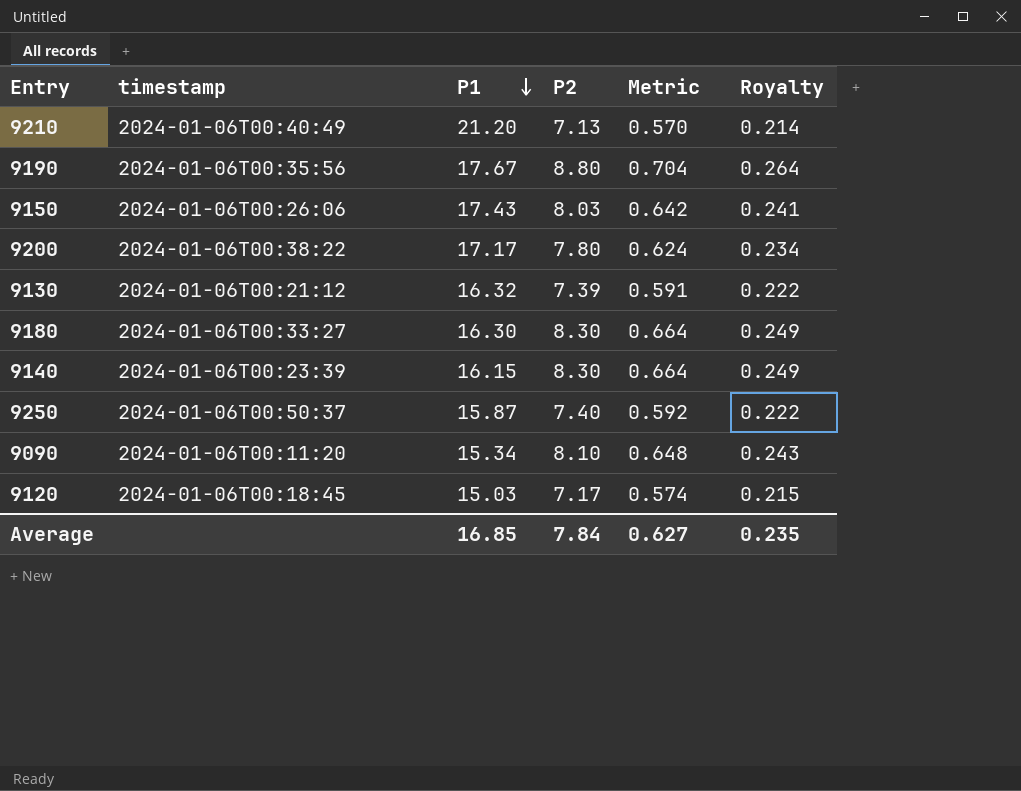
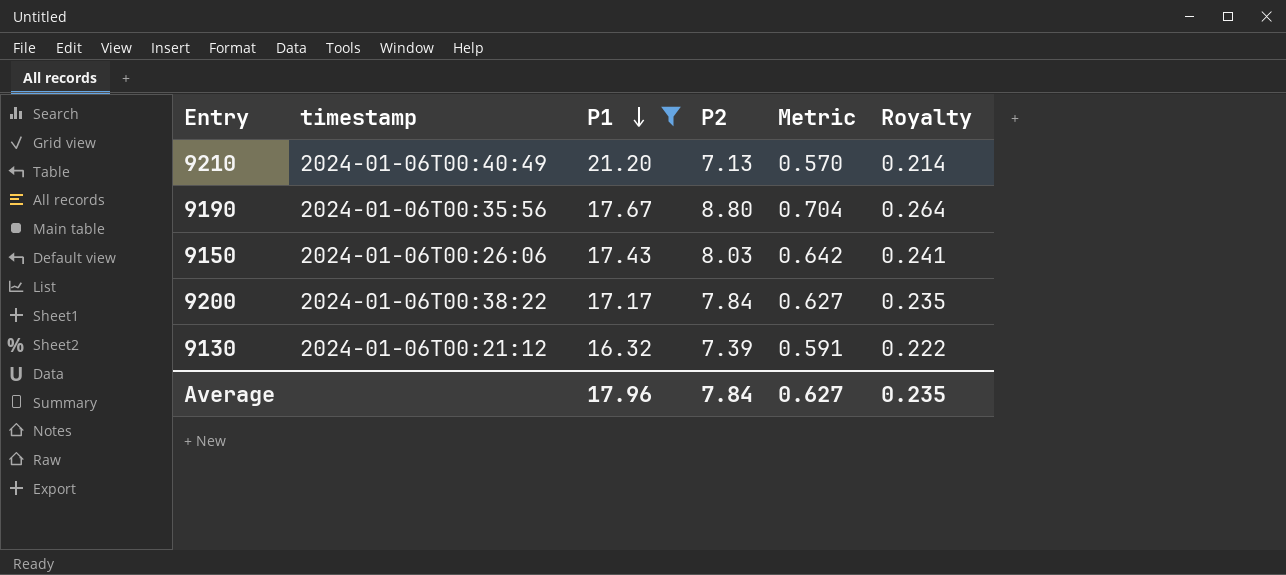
filter: none -> P1 >= 16.32
9200 | P2: 7.80 -> 7.84
9200 | Metric: 0.624 -> 0.627
9200 | Royalty: 0.234 -> 0.235
Average | P1: 16.85 -> 17.96

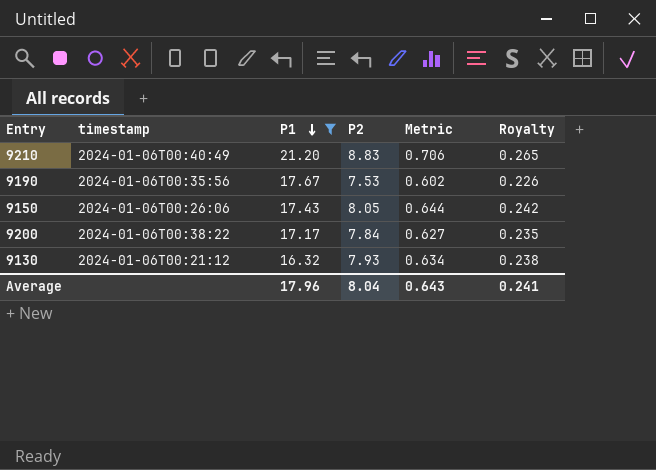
9210 | P2: 7.13 -> 8.83
9210 | Metric: 0.570 -> 0.706
9210 | Royalty: 0.214 -> 0.265
9190 | P2: 8.80 -> 7.53
9190 | Metric: 0.704 -> 0.602
9190 | Royalty: 0.264 -> 0.226
9150 | P2: 8.03 -> 8.05
9150 | Metric: 0.642 -> 0.644
9150 | Royalty: 0.241 -> 0.242
9130 | P2: 7.39 -> 7.93
9130 | Metric: 0.591 -> 0.634
9130 | Royalty: 0.222 -> 0.238
Average | P2: 7.84 -> 8.04
Average | Metric: 0.627 -> 0.643
Average | Royalty: 0.235 -> 0.241

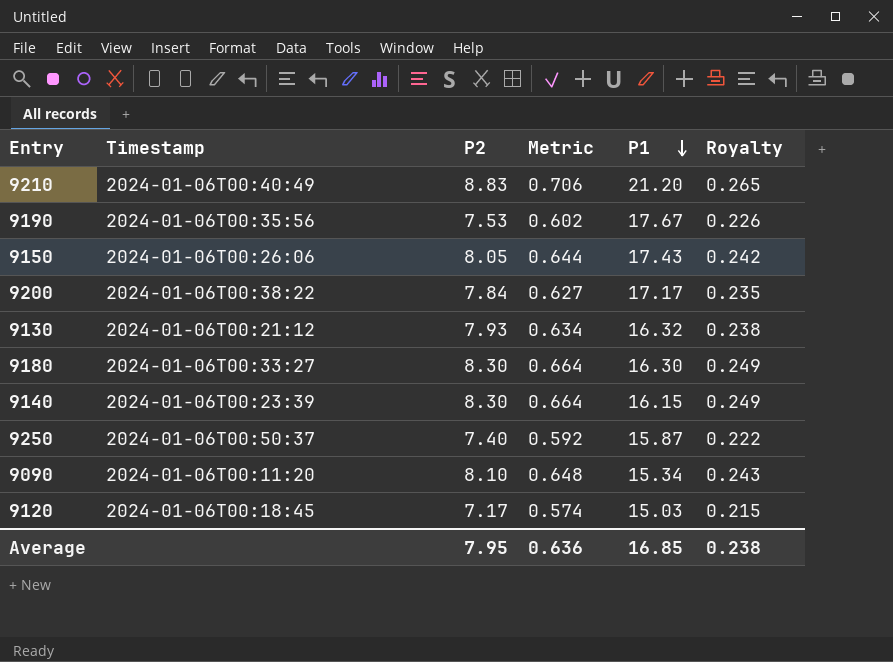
filter: P1 >= 16.32 -> none
column name: timestamp -> Timestamp
column P1 | position: 3 -> 5
Average | P2: 8.04 -> 7.95
Average | Metric: 0.643 -> 0.636
Average | P1: 17.96 -> 16.85
Average | Royalty: 0.241 -> 0.238

